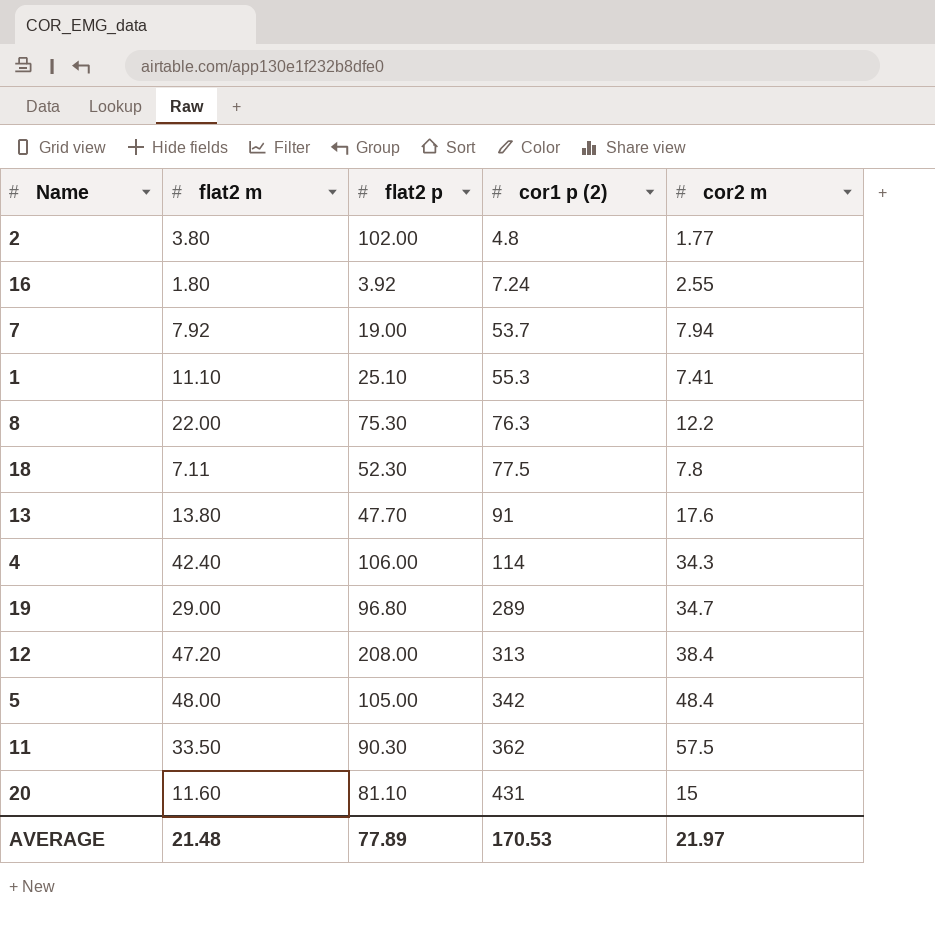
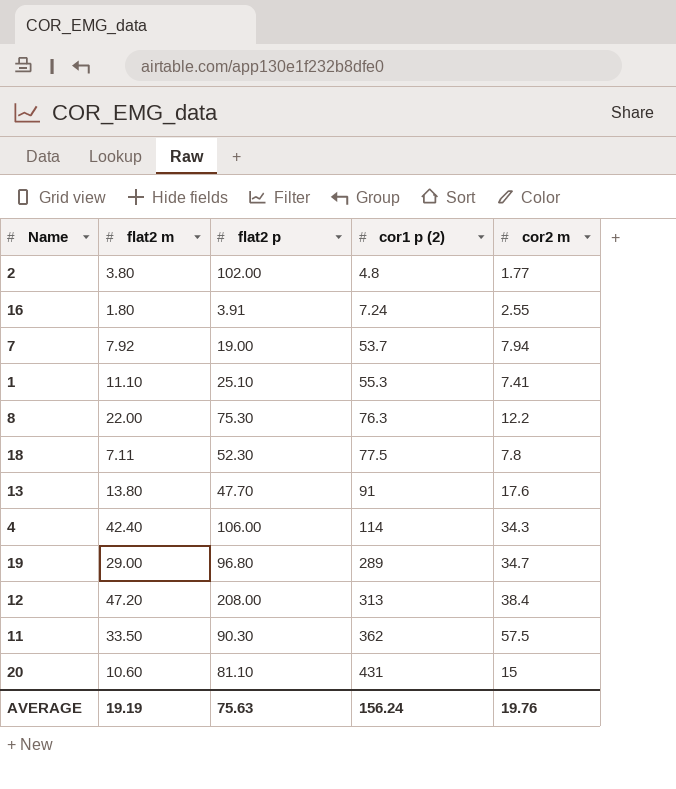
row 5: 48.00 | 105.00 | 342 | 48.4 -> none
16 | flat2 p: 3.92 -> 3.91
20 | flat2 m: 11.60 -> 10.60
AVERAGE | flat2 m: 21.48 -> 19.19
AVERAGE | flat2 p: 77.89 -> 75.63
AVERAGE | cor1 p (2): 170.53 -> 156.24
AVERAGE | cor2 m: 21.97 -> 19.76

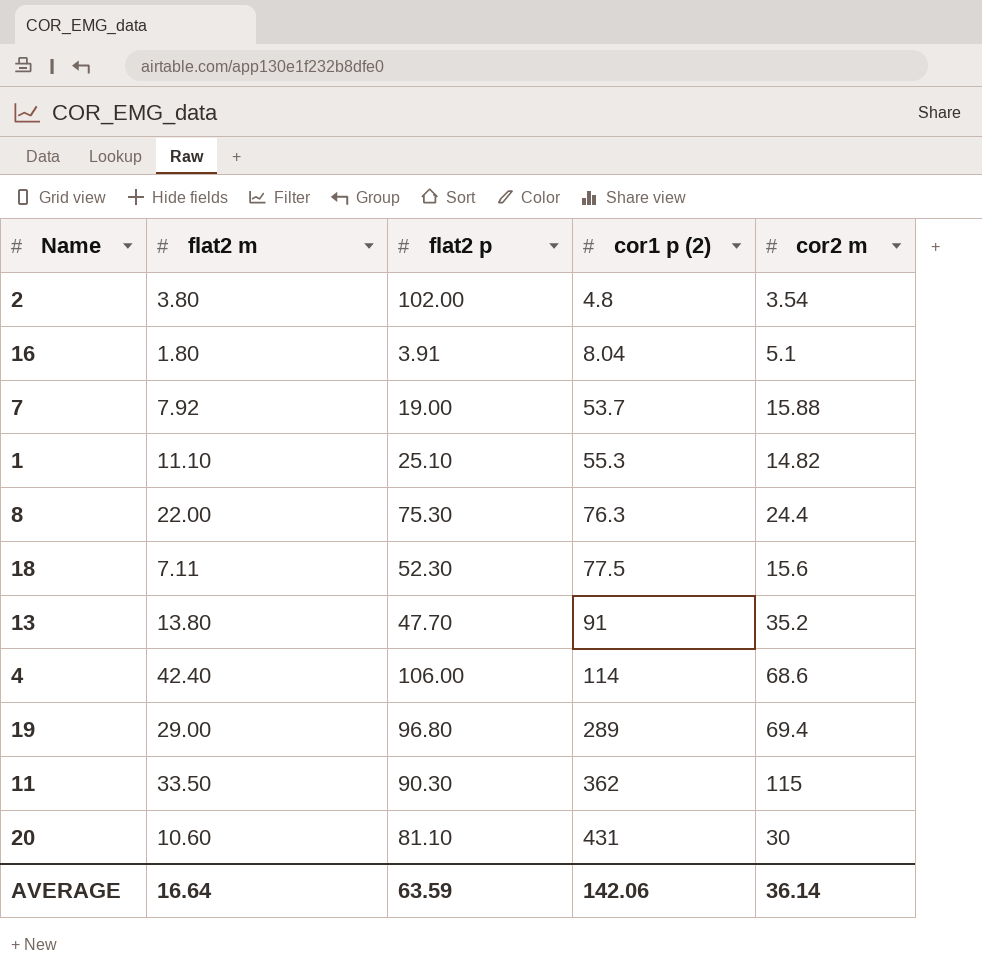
row 12: 47.20 | 208.00 | 313 | 38.4 -> none
2 | cor2 m: 1.77 -> 3.54
16 | cor1 p (2): 7.24 -> 8.04
16 | cor2 m: 2.55 -> 5.1
7 | cor2 m: 7.94 -> 15.88
1 | cor2 m: 7.41 -> 14.82
8 | cor2 m: 12.2 -> 24.4
18 | cor2 m: 7.8 -> 15.6
13 | cor2 m: 17.6 -> 35.2
4 | cor2 m: 34.3 -> 68.6
19 | cor2 m: 34.7 -> 69.4
11 | cor2 m: 57.5 -> 115
20 | cor2 m: 15 -> 30
AVERAGE | flat2 m: 19.19 -> 16.64
AVERAGE | flat2 p: 75.63 -> 63.59
AVERAGE | cor1 p (2): 156.24 -> 142.06
AVERAGE | cor2 m: 19.76 -> 36.14

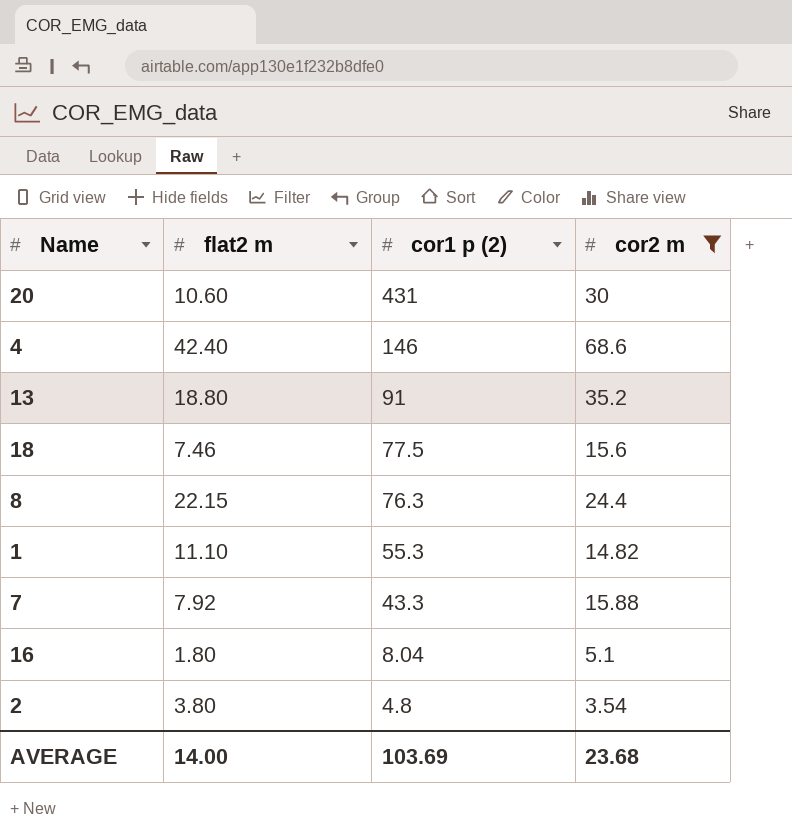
filter: none -> cor2 m <= 68.6
row order: cor1 p (2) ascending -> cor1 p (2) descending
column flat2 p | position: 3 -> none
4 | cor1 p (2): 114 -> 146
13 | flat2 m: 13.80 -> 18.80
18 | flat2 m: 7.11 -> 7.46
8 | flat2 m: 22.00 -> 22.15
7 | cor1 p (2): 53.7 -> 43.3
AVERAGE | flat2 m: 16.64 -> 14.00
AVERAGE | cor1 p (2): 142.06 -> 103.69
AVERAGE | cor2 m: 36.14 -> 23.68

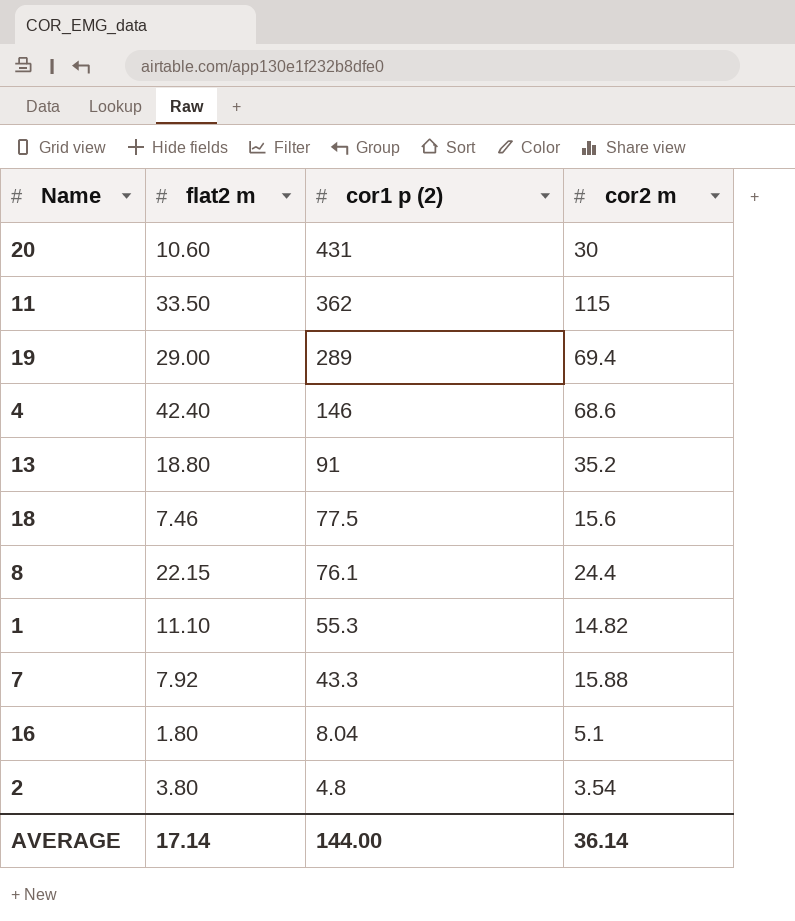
filter: cor2 m <= 68.6 -> none
8 | cor1 p (2): 76.3 -> 76.1
AVERAGE | flat2 m: 14.00 -> 17.14
AVERAGE | cor1 p (2): 103.69 -> 144.00
AVERAGE | cor2 m: 23.68 -> 36.14

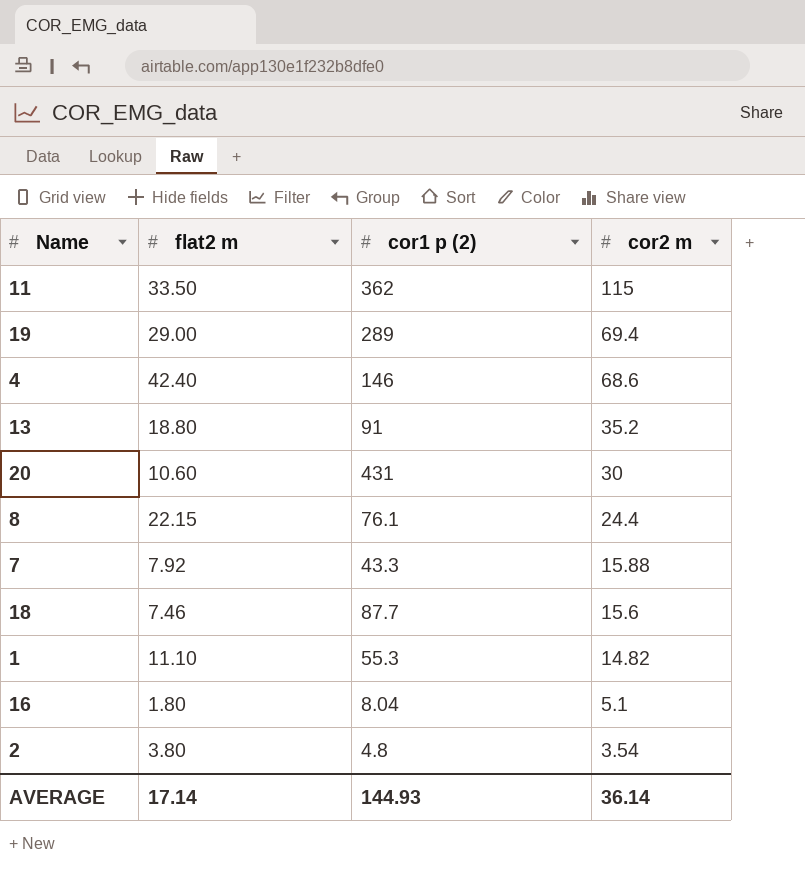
row order: cor1 p (2) descending -> cor2 m descending
18 | cor1 p (2): 77.5 -> 87.7
AVERAGE | cor1 p (2): 144.00 -> 144.93

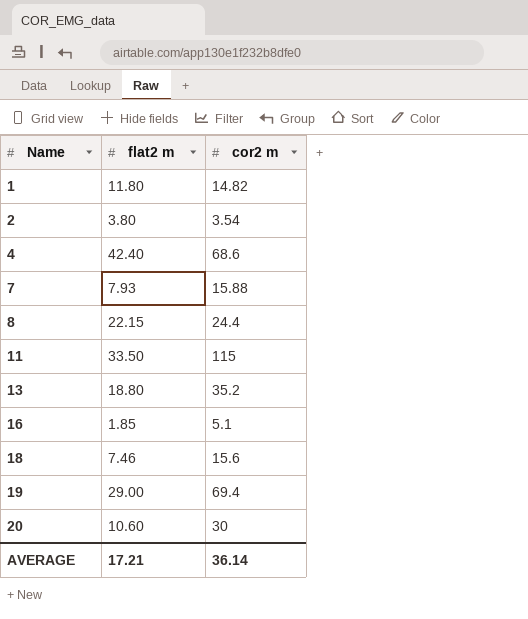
row order: cor2 m descending -> Name ascending
column cor1 p (2) | position: 3 -> none
1 | flat2 m: 11.10 -> 11.80
7 | flat2 m: 7.92 -> 7.93
16 | flat2 m: 1.80 -> 1.85
AVERAGE | flat2 m: 17.14 -> 17.21

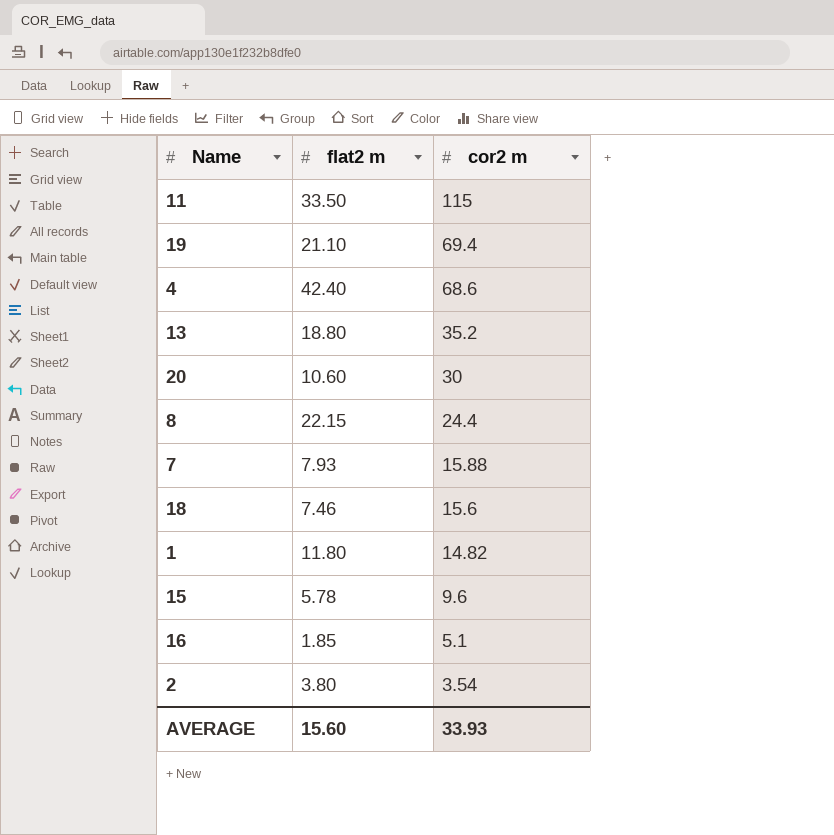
row order: Name ascending -> cor2 m descending
19 | flat2 m: 29.00 -> 21.10
row 15: none -> 5.78 | 9.6
AVERAGE | flat2 m: 17.21 -> 15.60
AVERAGE | cor2 m: 36.14 -> 33.93

